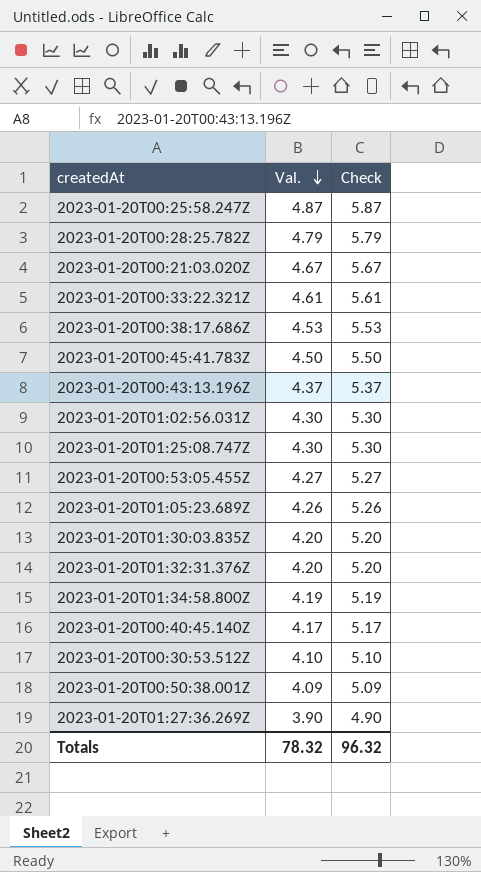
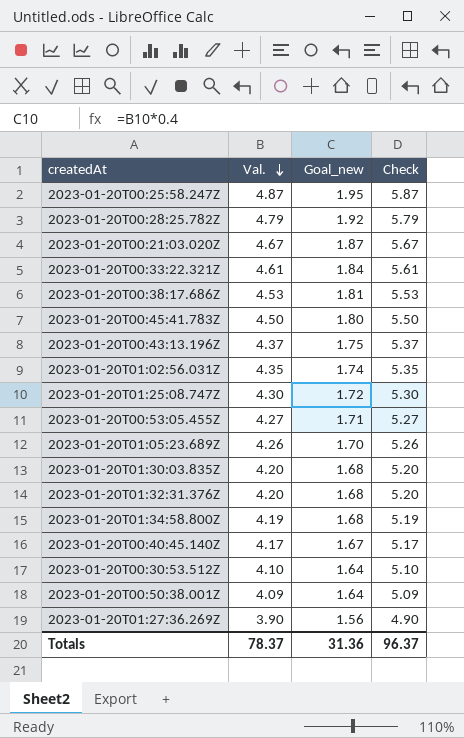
column Goal_new | formula: none -> [Val.] * 0.4
2023-01-20T01:02:56.031Z | Val.: 4.30 -> 4.35
2023-01-20T01:02:56.031Z | Check: 5.30 -> 5.35
Totals | Val.: 78.32 -> 78.37
Totals | Check: 96.32 -> 96.37

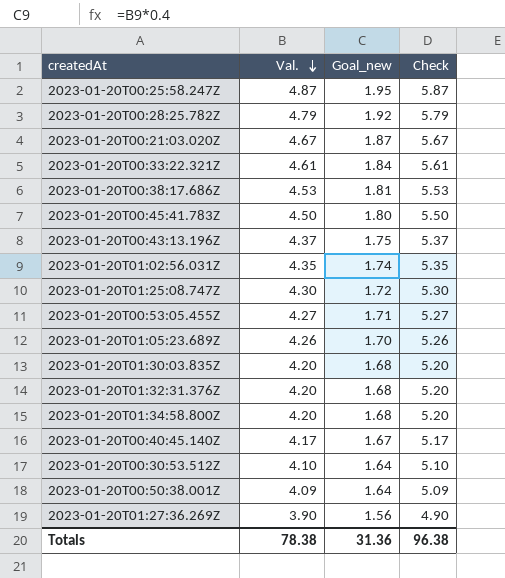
2023-01-20T01:34:58.800Z | Val.: 4.19 -> 4.20
2023-01-20T01:34:58.800Z | Check: 5.19 -> 5.20
Totals | Val.: 78.37 -> 78.38
Totals | Check: 96.37 -> 96.38

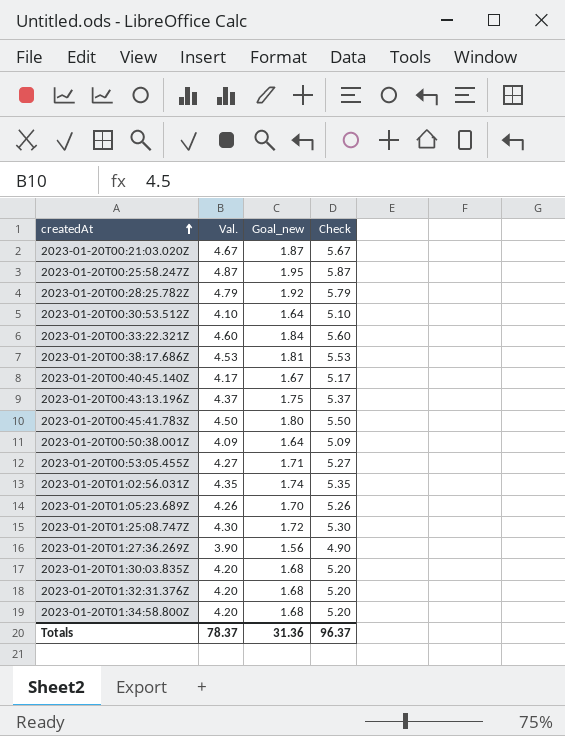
row order: Val. descending -> createdAt ascending
2023-01-20T00:33:22.321Z | Val.: 4.61 -> 4.60
2023-01-20T00:33:22.321Z | Check: 5.61 -> 5.60
Totals | Val.: 78.38 -> 78.37
Totals | Check: 96.38 -> 96.37

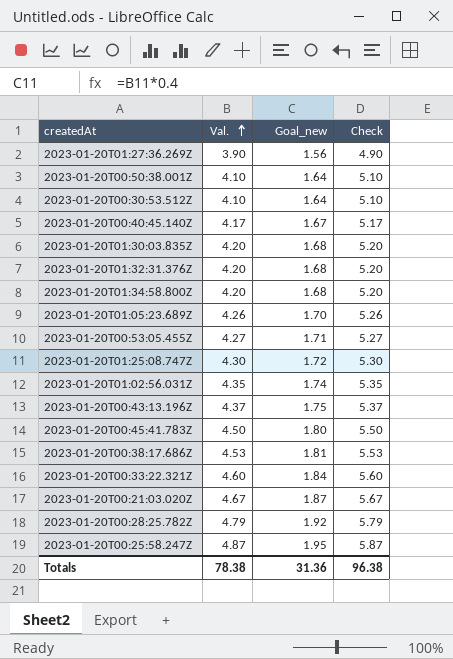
row order: createdAt ascending -> Val. ascending
2023-01-20T00:50:38.001Z | Val.: 4.09 -> 4.10
2023-01-20T00:50:38.001Z | Check: 5.09 -> 5.10
Totals | Val.: 78.37 -> 78.38
Totals | Check: 96.37 -> 96.38

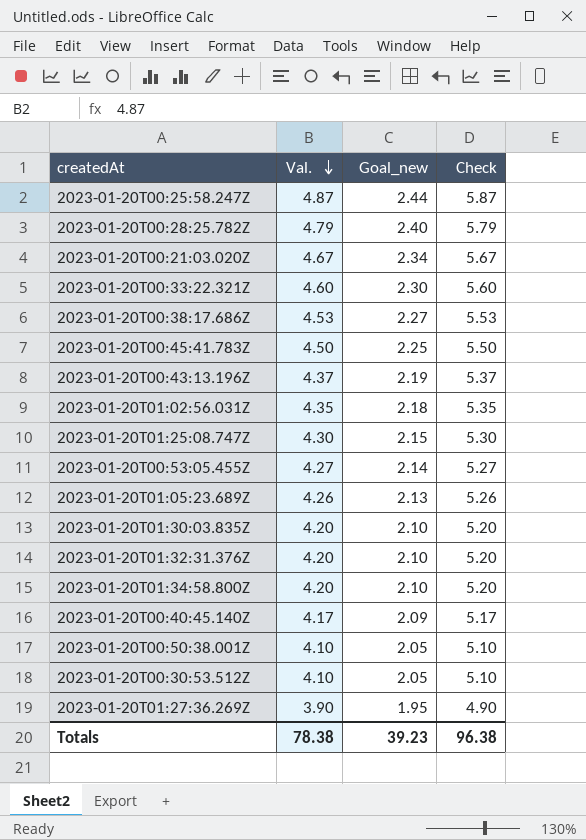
row order: Val. ascending -> Val. descending
column Goal_new | formula: [Val.] * 0.4 -> [Val.] * 0.5
Totals | Goal_new: 31.36 -> 39.23

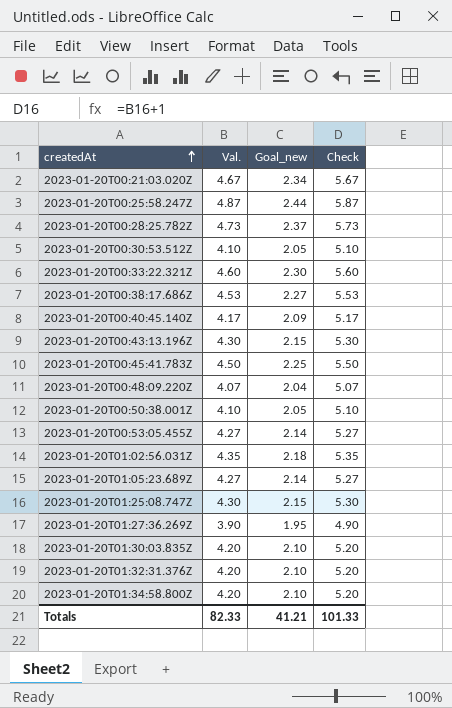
row order: Val. descending -> createdAt ascending
2023-01-20T00:28:25.782Z | Val.: 4.79 -> 4.73
2023-01-20T00:28:25.782Z | Goal_new: 2.40 -> 2.37
2023-01-20T00:28:25.782Z | Check: 5.79 -> 5.73
2023-01-20T00:43:13.196Z | Val.: 4.37 -> 4.30
2023-01-20T00:43:13.196Z | Goal_new: 2.19 -> 2.15
2023-01-20T00:43:13.196Z | Check: 5.37 -> 5.30
row 2023-01-20T00:48:09.220Z: none -> 4.07 | 2.04 | 5.07
2023-01-20T01:05:23.689Z | Val.: 4.26 -> 4.27
2023-01-20T01:05:23.689Z | Goal_new: 2.13 -> 2.14
2023-01-20T01:05:23.689Z | Check: 5.26 -> 5.27
Totals | Val.: 78.38 -> 82.33
Totals | Goal_new: 39.23 -> 41.21
Totals | Check: 96.38 -> 101.33

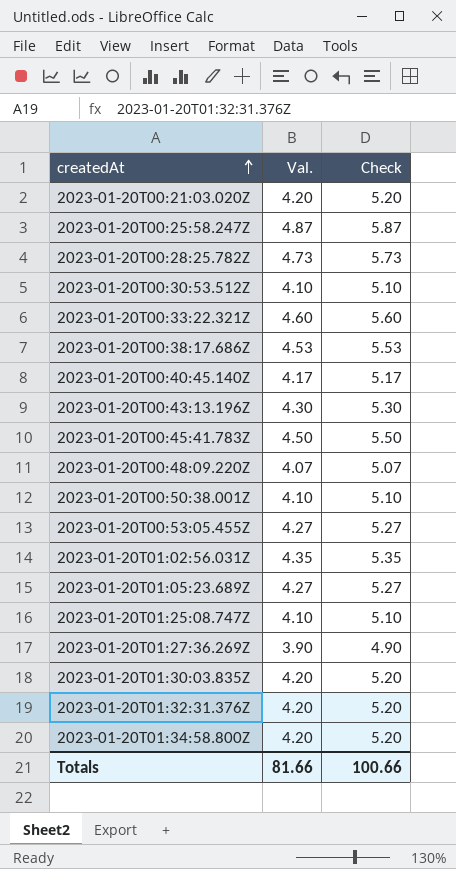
column Goal_new | formula: [Val.] * 0.5 -> none
2023-01-20T00:21:03.020Z | Val.: 4.67 -> 4.20
2023-01-20T00:21:03.020Z | Check: 5.67 -> 5.20
2023-01-20T01:25:08.747Z | Val.: 4.30 -> 4.10
2023-01-20T01:25:08.747Z | Check: 5.30 -> 5.10
Totals | Val.: 82.33 -> 81.66
Totals | Check: 101.33 -> 100.66

